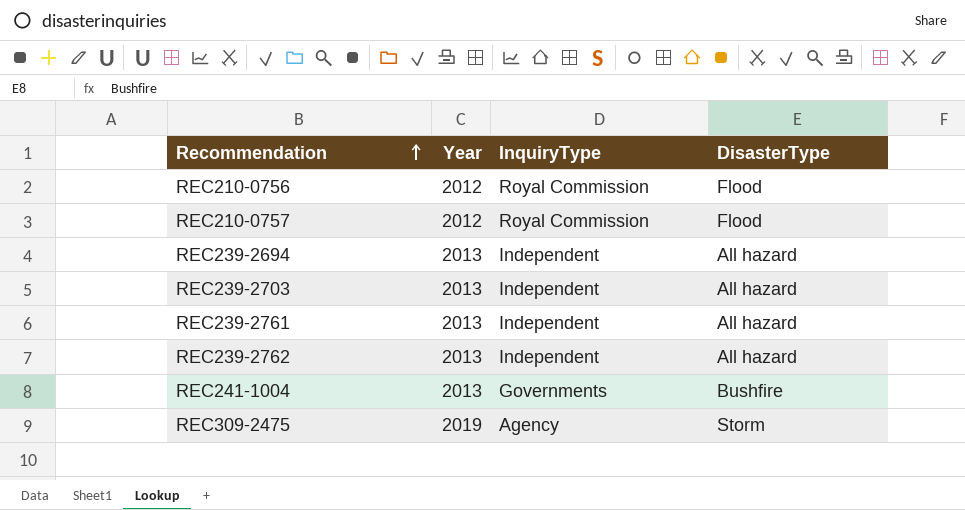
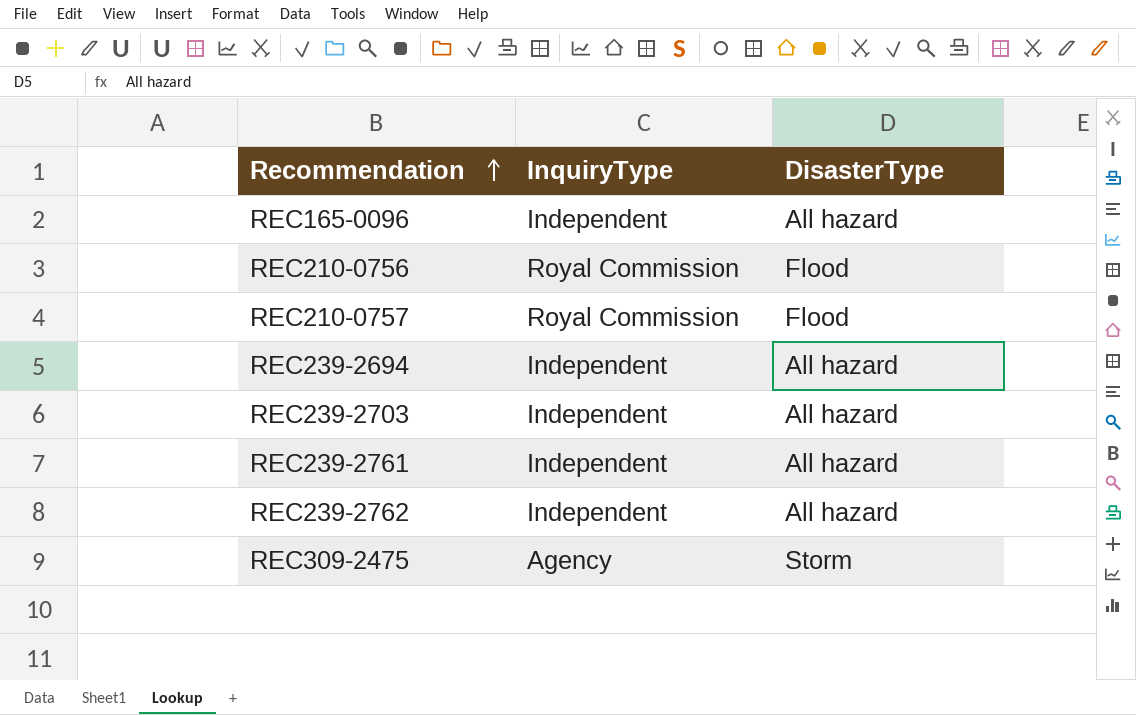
column Year | position: 2 -> none
row REC241-1004: 2013 | Governments | Bushfire -> none
row REC165-0096: none -> Independent | All hazard

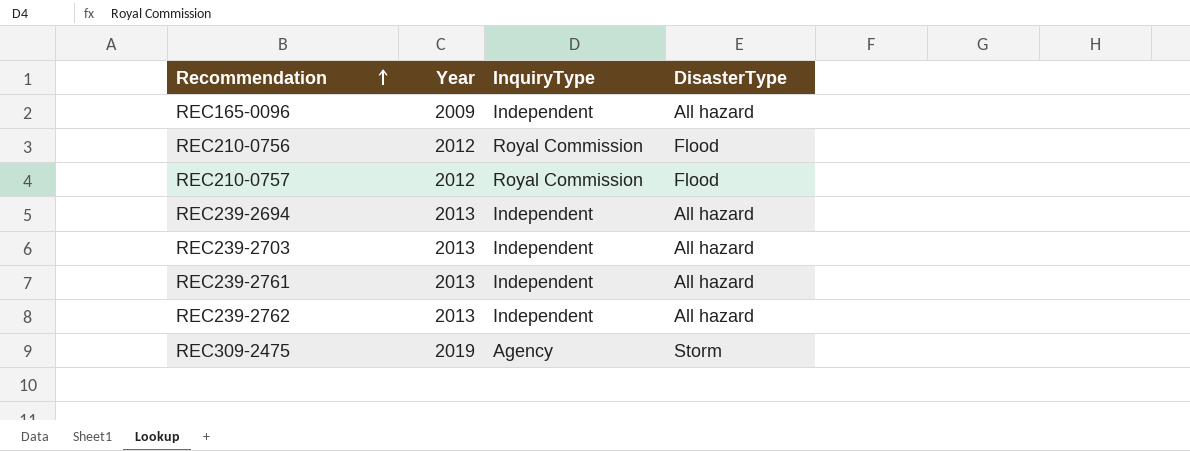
column Year | position: none -> 2

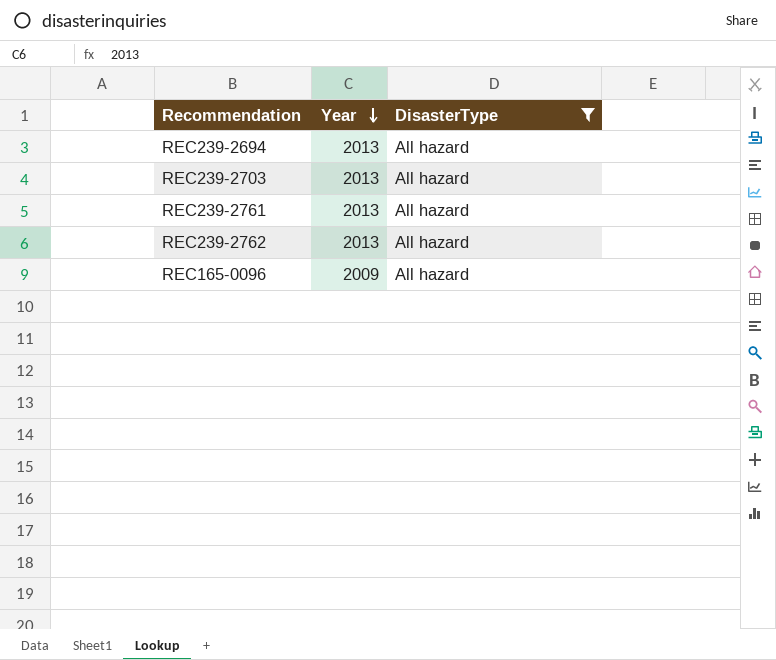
filter: none -> DisasterType = All hazard
row order: Recommendation ascending -> Year descending
column InquiryType | position: 3 -> none

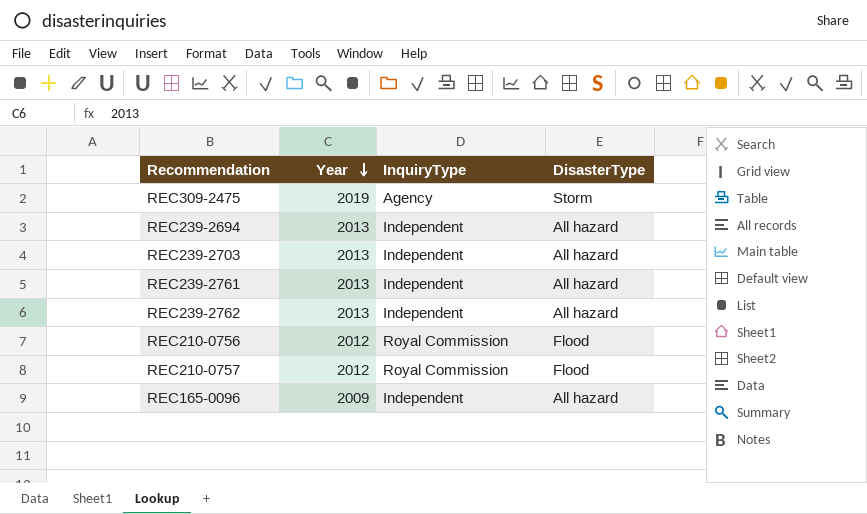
filter: DisasterType = All hazard -> none
column InquiryType | position: none -> 3

